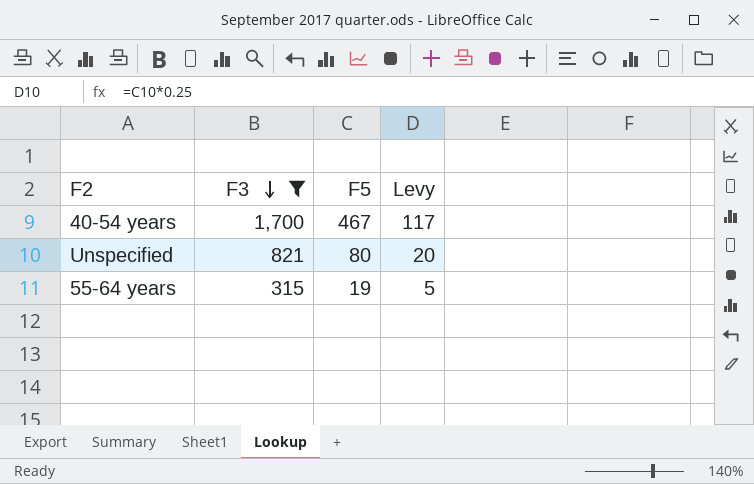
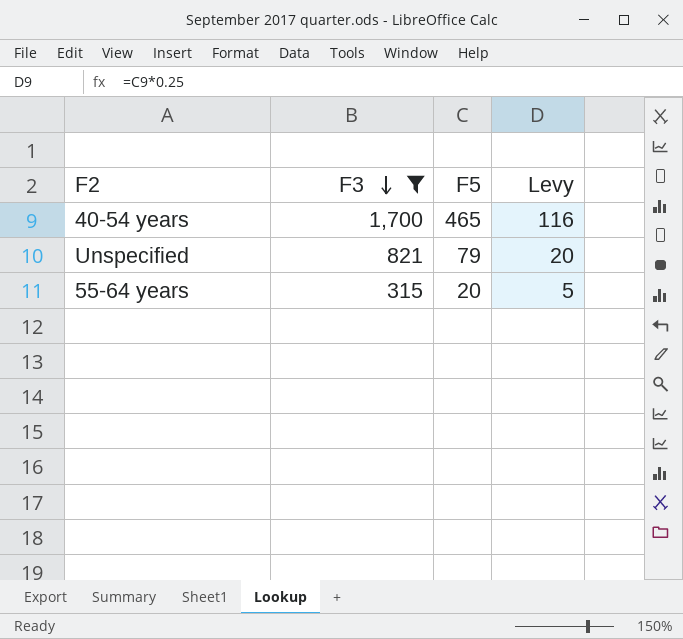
40-54 years | F5: 467 -> 465
40-54 years | Levy: 117 -> 116
Unspecified | F5: 80 -> 79
55-64 years | F5: 19 -> 20

